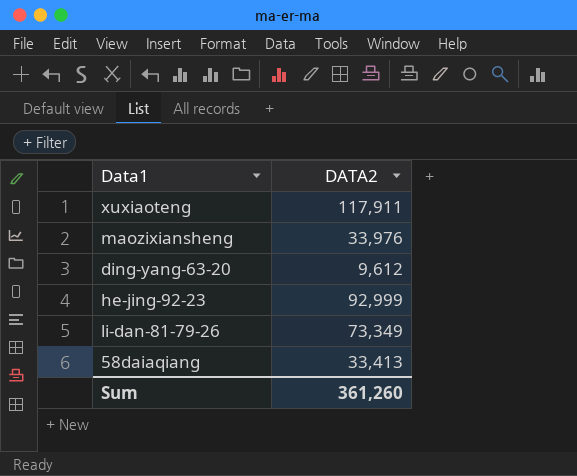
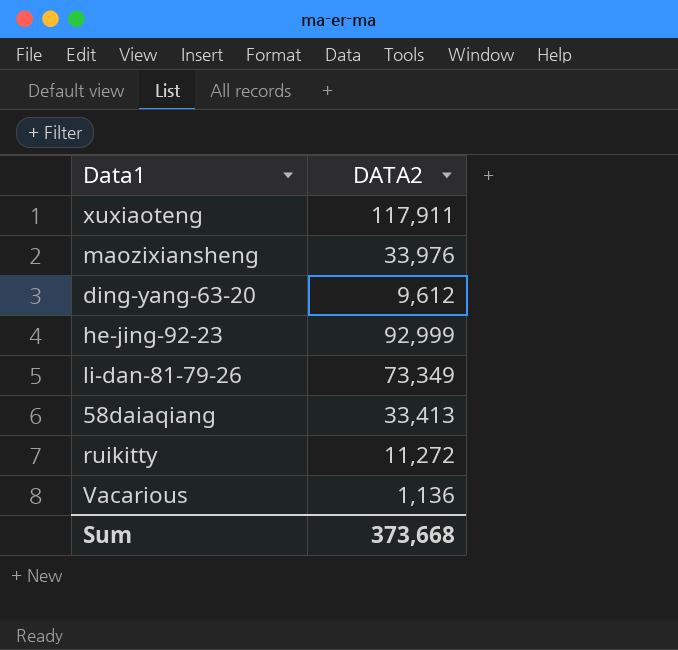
row ruikitty: none -> 11,272
row Vacarious: none -> 1,136
Sum | DATA2: 361,260 -> 373,668

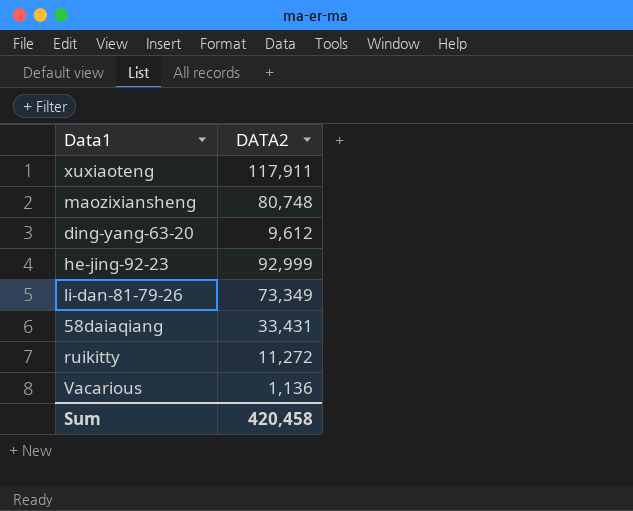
maozixiansheng | DATA2: 33,976 -> 80,748
58daiaqiang | DATA2: 33,413 -> 33,431
Sum | DATA2: 373,668 -> 420,458

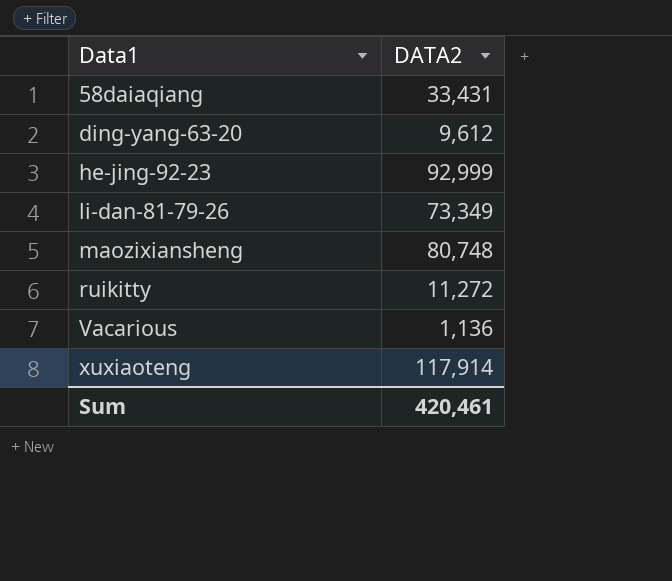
row order: none -> Data1 ascending
xuxiaoteng | DATA2: 117,911 -> 117,914
Sum | DATA2: 420,458 -> 420,461

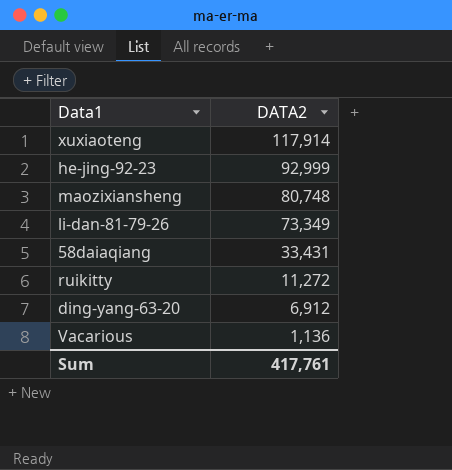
row order: Data1 ascending -> DATA2 descending
ding-yang-63-20 | DATA2: 9,612 -> 6,912
Sum | DATA2: 420,461 -> 417,761

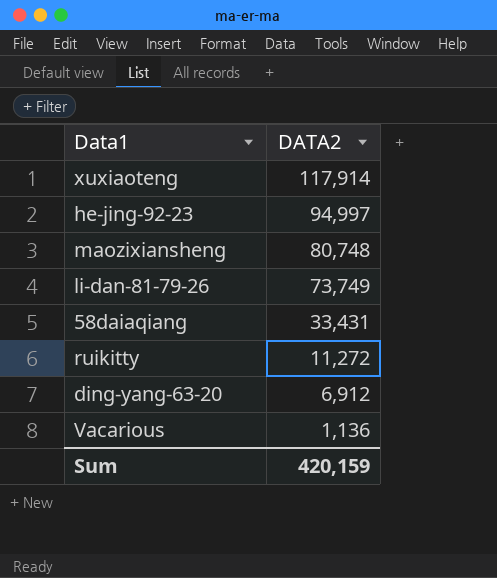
he-jing-92-23 | DATA2: 92,999 -> 94,997
li-dan-81-79-26 | DATA2: 73,349 -> 73,749
Sum | DATA2: 417,761 -> 420,159

